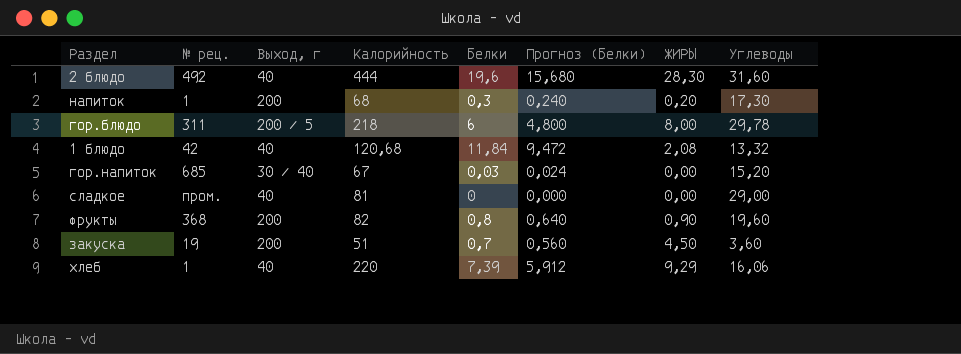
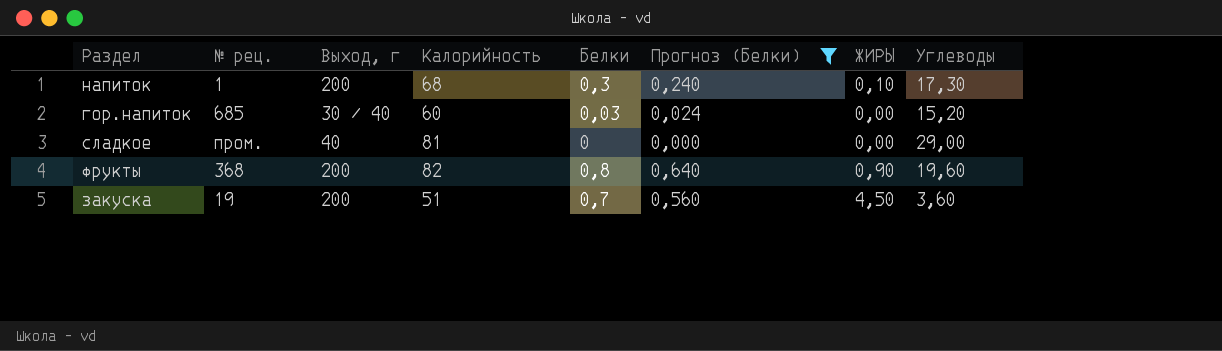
filter: none -> Прогноз (Белки) <= 0,640
напиток | ЖИРЫ: 0,20 -> 0,10
гор.напиток | Калорийность: 67 -> 60

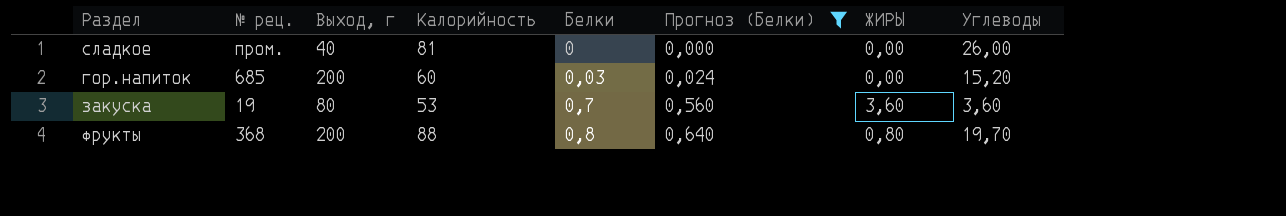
row order: none -> Белки ascending
row напиток: 1 | 200 | 68 | 0,3 | 0,240 | 0,10 | 17,30 -> none
сладкое | Углеводы: 29,00 -> 26,00
гор.напиток | Выход, г: 30 / 40 -> 200
закуска | Выход, г: 200 -> 80
закуска | Калорийность: 51 -> 53
закуска | ЖИРЫ: 4,50 -> 3,60
фрукты | Калорийность: 82 -> 88
фрукты | ЖИРЫ: 0,90 -> 0,80
фрукты | Углеводы: 19,60 -> 19,70

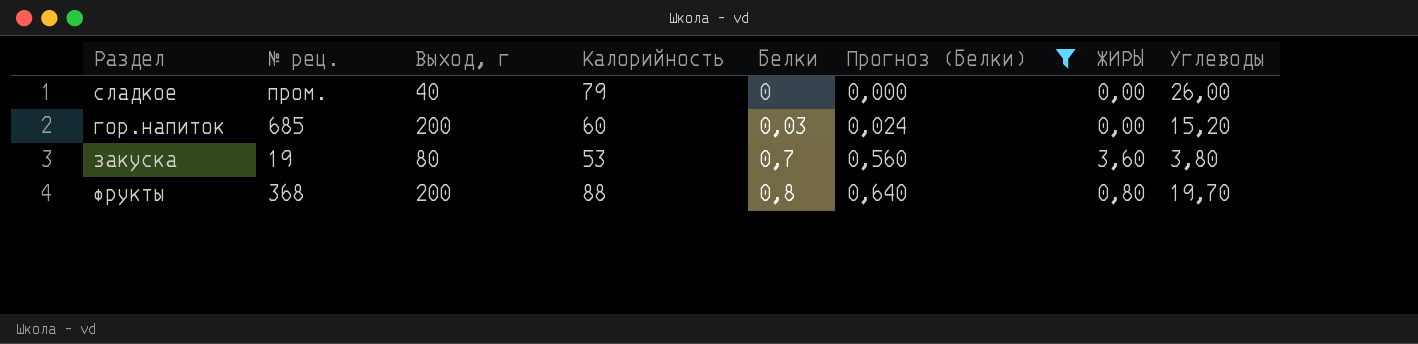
сладкое | Калорийность: 81 -> 79
закуска | Углеводы: 3,60 -> 3,80

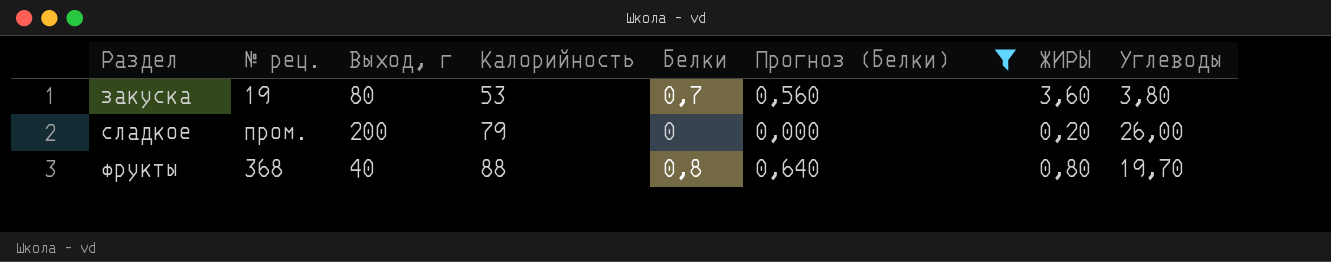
row order: Белки ascending -> Раздел ascending
row гор.напиток: 685 | 200 | 60 | 0,03 | 0,024 | 0,00 | 15,20 -> none
сладкое | Выход, г: 40 -> 200
сладкое | ЖИРЫ: 0,00 -> 0,20
фрукты | Выход, г: 200 -> 40

